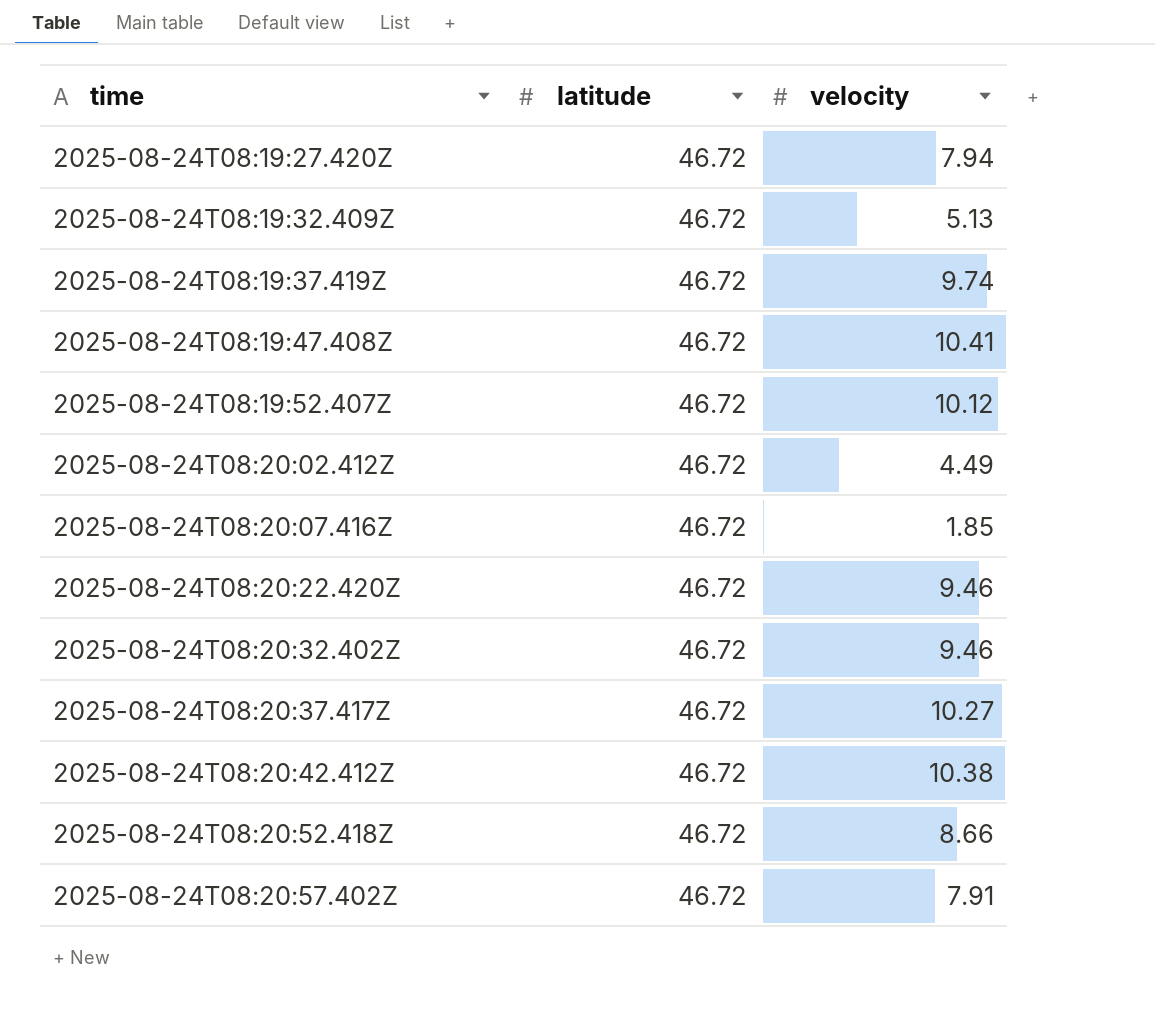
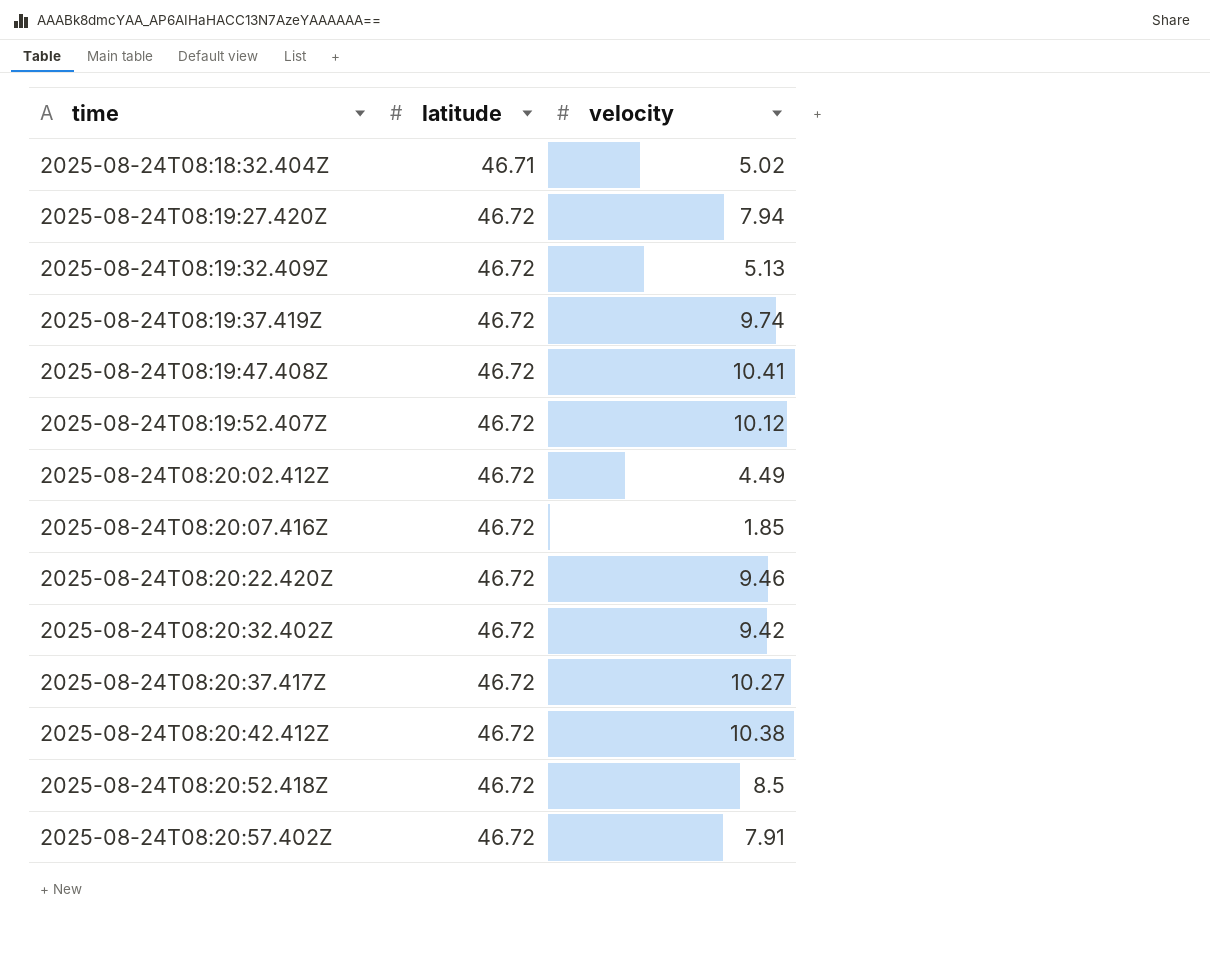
row 2025-08-24T08:18:32.404Z: none -> 46.71 | 5.02
2025-08-24T08:20:32.402Z | velocity: 9.46 -> 9.42
2025-08-24T08:20:52.418Z | velocity: 8.66 -> 8.5

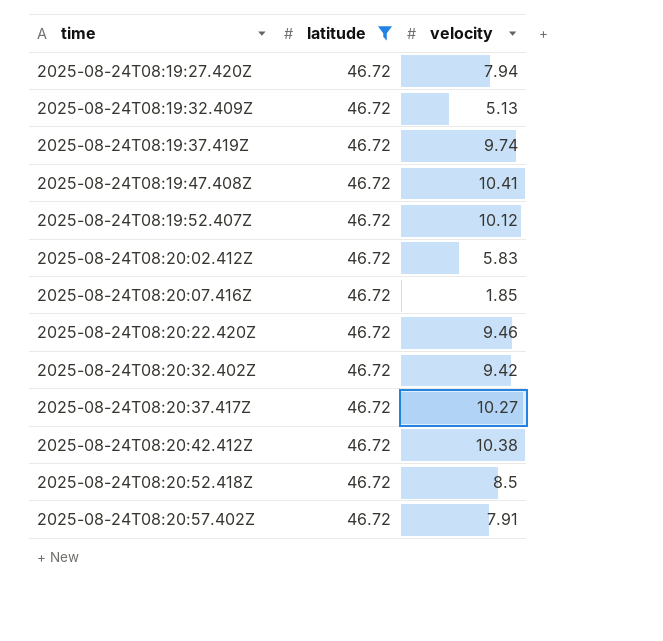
filter: none -> latitude = 46.72
2025-08-24T08:20:02.412Z | velocity: 4.49 -> 5.83

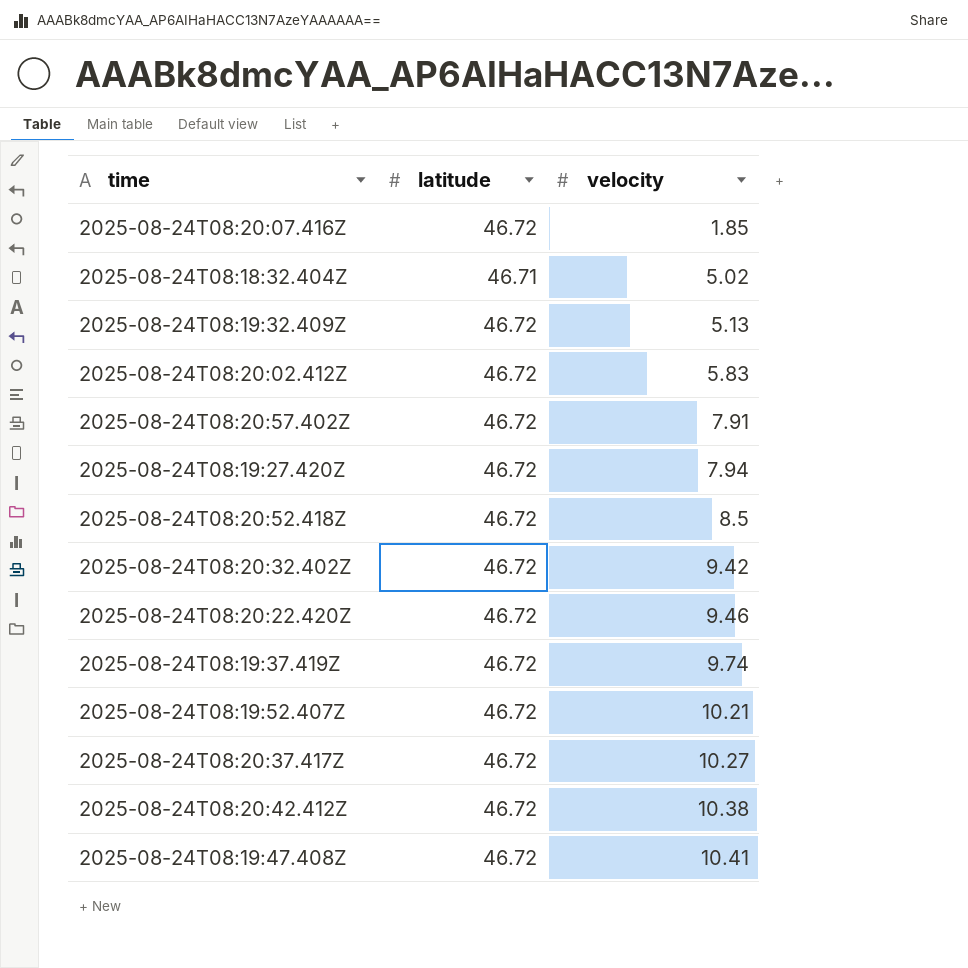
filter: latitude = 46.72 -> none
row order: time ascending -> velocity ascending
2025-08-24T08:19:52.407Z | velocity: 10.12 -> 10.21

